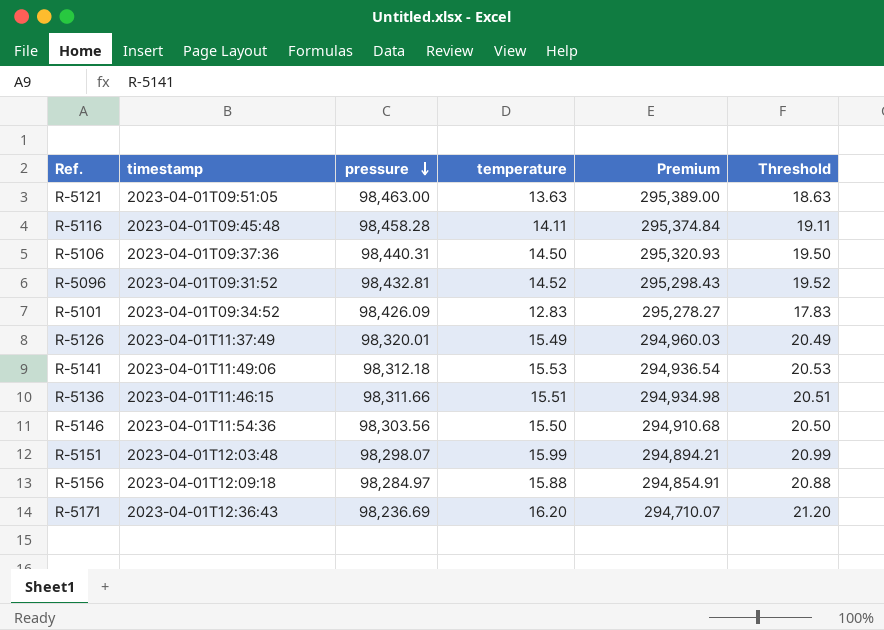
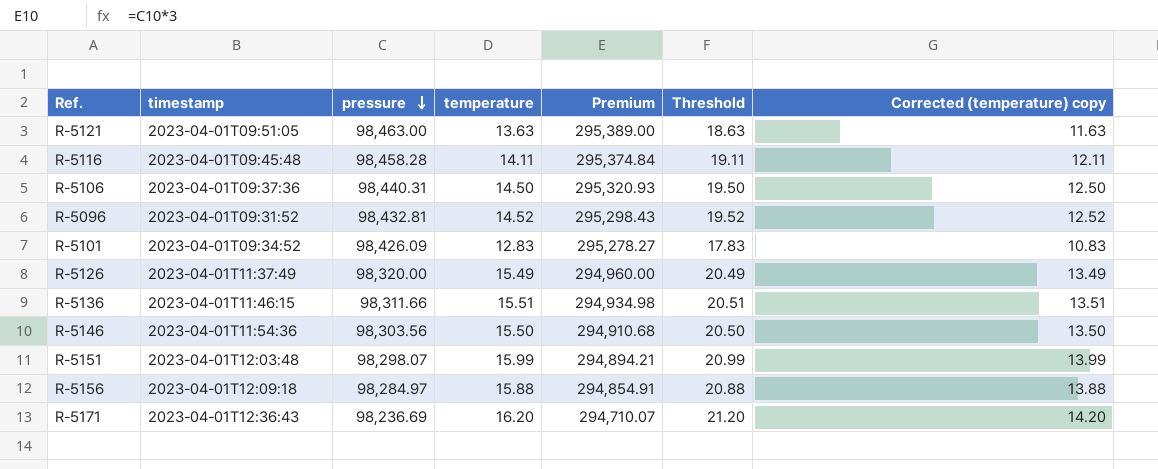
column Corrected (temperature) copy | formula: none -> [temperature] - 2
row R-5141: 2023-04-01T11:49:06 | 98,312.18 | 15.53 | 294,936.54 | 20.53 -> none
R-5126 | pressure: 98,320.01 -> 98,320.00
R-5126 | Premium: 294,960.03 -> 294,960.00

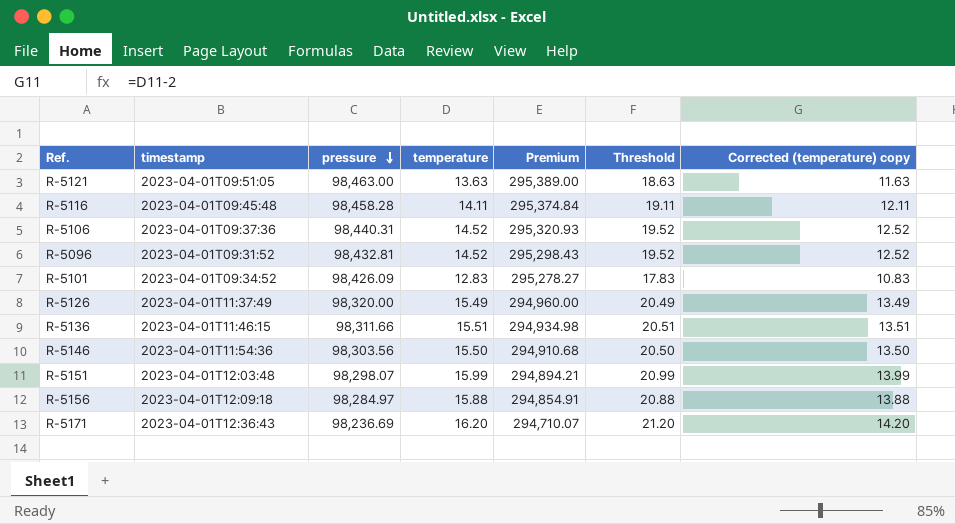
R-5106 | temperature: 14.50 -> 14.52
R-5106 | Threshold: 19.50 -> 19.52
R-5106 | Corrected (temperature) copy: 12.50 -> 12.52

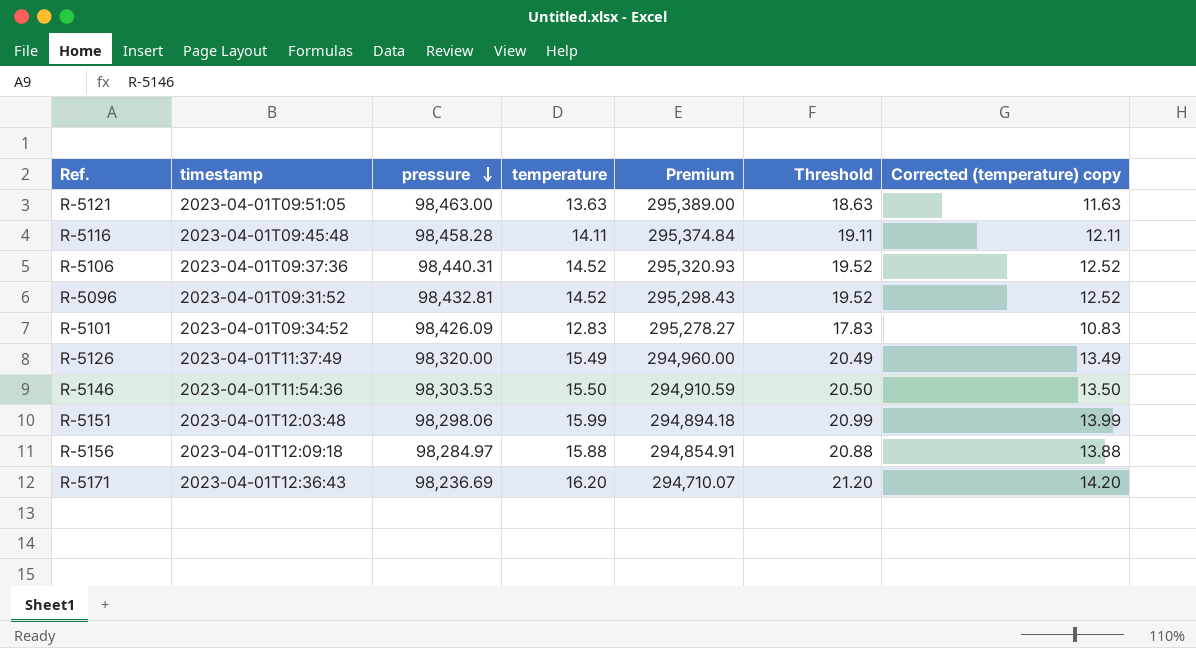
row R-5136: 2023-04-01T11:46:15 | 98,311.66 | 15.51 | 294,934.98 | 20.51 | 13.51 -> none
R-5146 | pressure: 98,303.56 -> 98,303.53
R-5146 | Premium: 294,910.68 -> 294,910.59
R-5151 | pressure: 98,298.07 -> 98,298.06
R-5151 | Premium: 294,894.21 -> 294,894.18

